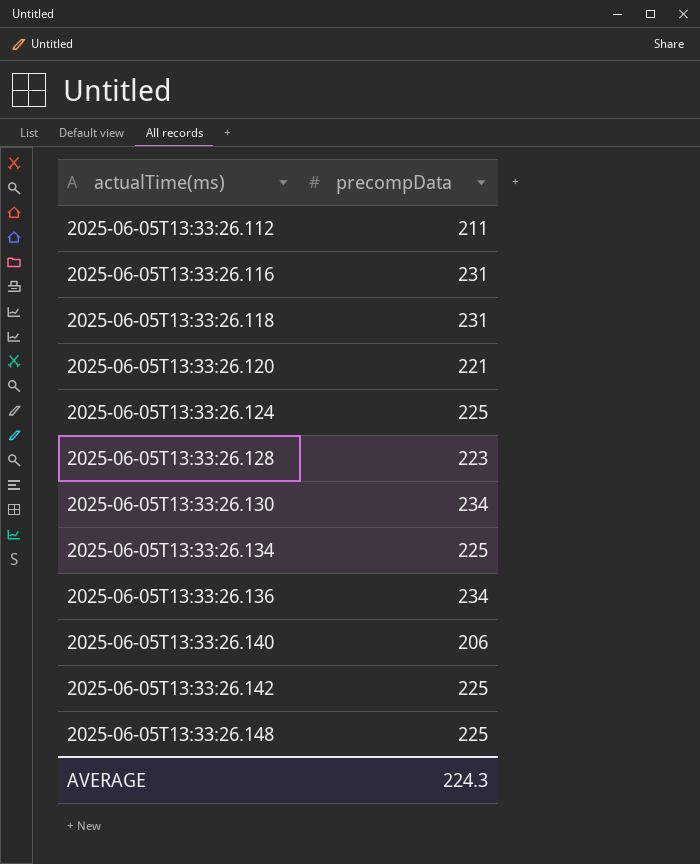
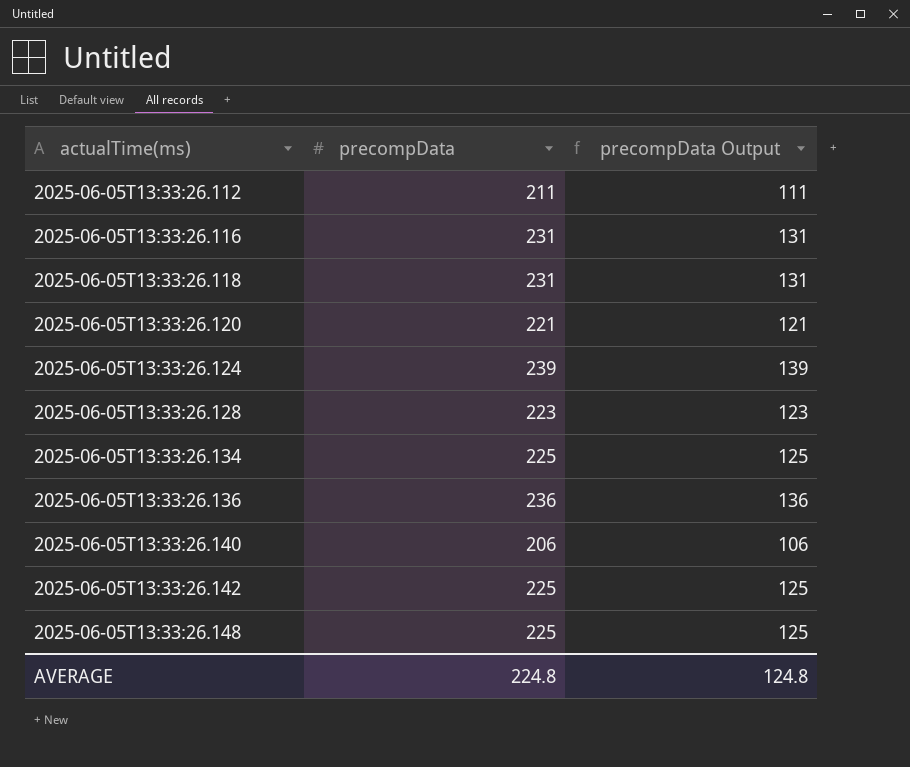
column precompData Output | formula: none -> [precompData] - 100
row 2025-06-05T13:33:26.130: 234 -> none
2025-06-05T13:33:26.124 | precompData: 225 -> 239
2025-06-05T13:33:26.136 | precompData: 234 -> 236
AVERAGE | precompData: 224.3 -> 224.8

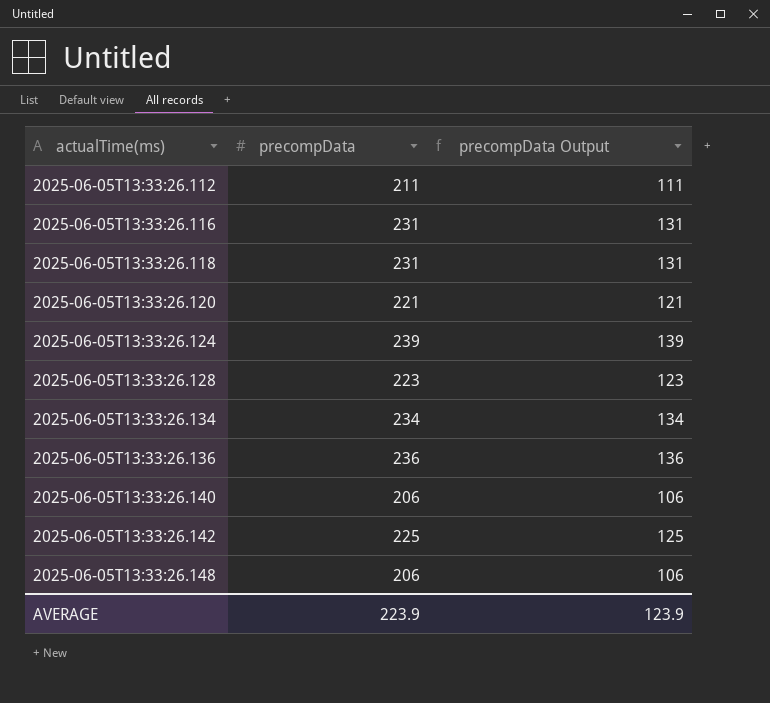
2025-06-05T13:33:26.134 | precompData: 225 -> 234
2025-06-05T13:33:26.134 | precompData Output: 125 -> 134
2025-06-05T13:33:26.148 | precompData: 225 -> 206
2025-06-05T13:33:26.148 | precompData Output: 125 -> 106
AVERAGE | precompData: 224.8 -> 223.9
AVERAGE | precompData Output: 124.8 -> 123.9

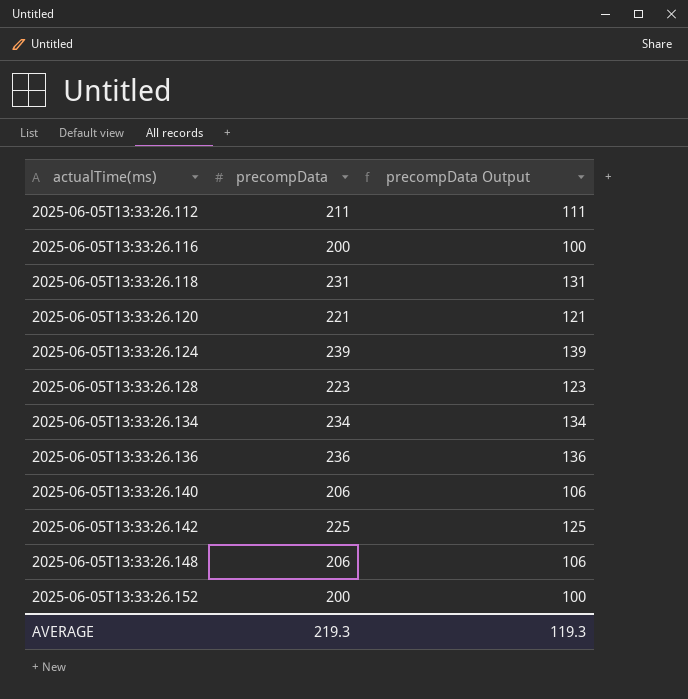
2025-06-05T13:33:26.116 | precompData: 231 -> 200
2025-06-05T13:33:26.116 | precompData Output: 131 -> 100
row 2025-06-05T13:33:26.152: none -> 200 | 100
AVERAGE | precompData: 223.9 -> 219.3
AVERAGE | precompData Output: 123.9 -> 119.3

